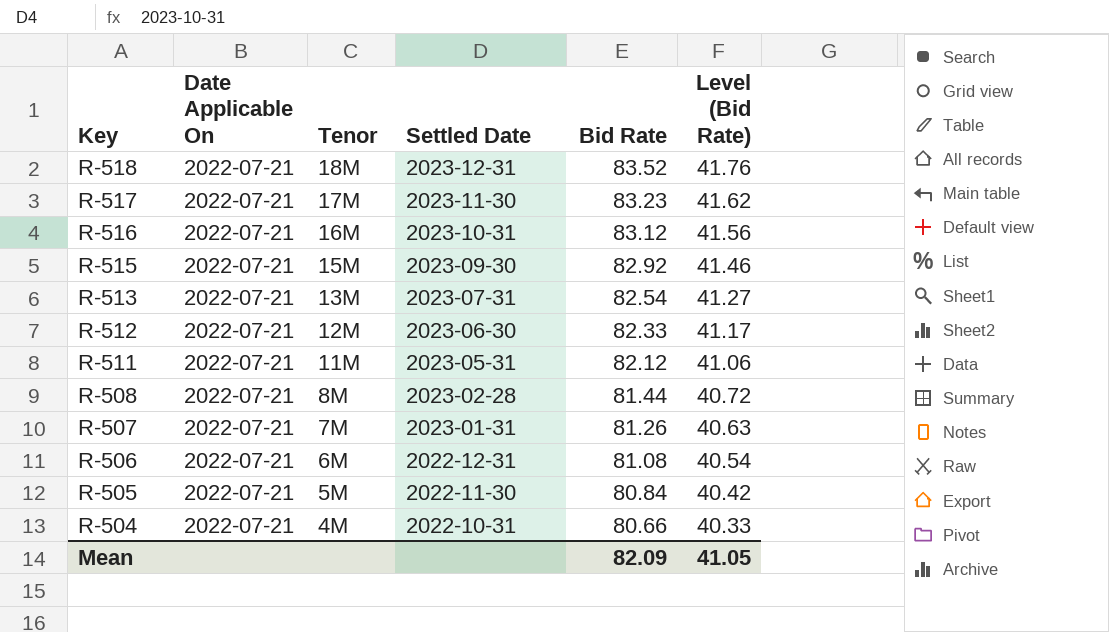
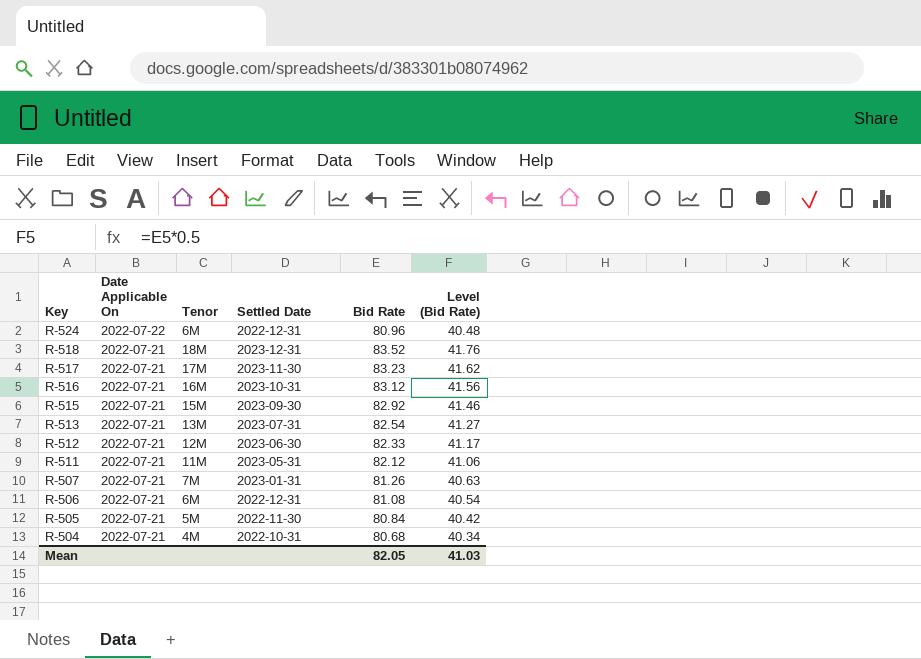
row R-508: 2022-07-21 | 8M | 2023-02-28 | 81.44 | 40.72 -> none
row R-524: none -> 2022-07-22 | 6M | 2022-12-31 | 80.96 | 40.48
R-504 | Bid Rate: 80.66 -> 80.68
R-504 | Level (Bid Rate): 40.33 -> 40.34
Mean | Bid Rate: 82.09 -> 82.05
Mean | Level (Bid Rate): 41.05 -> 41.03

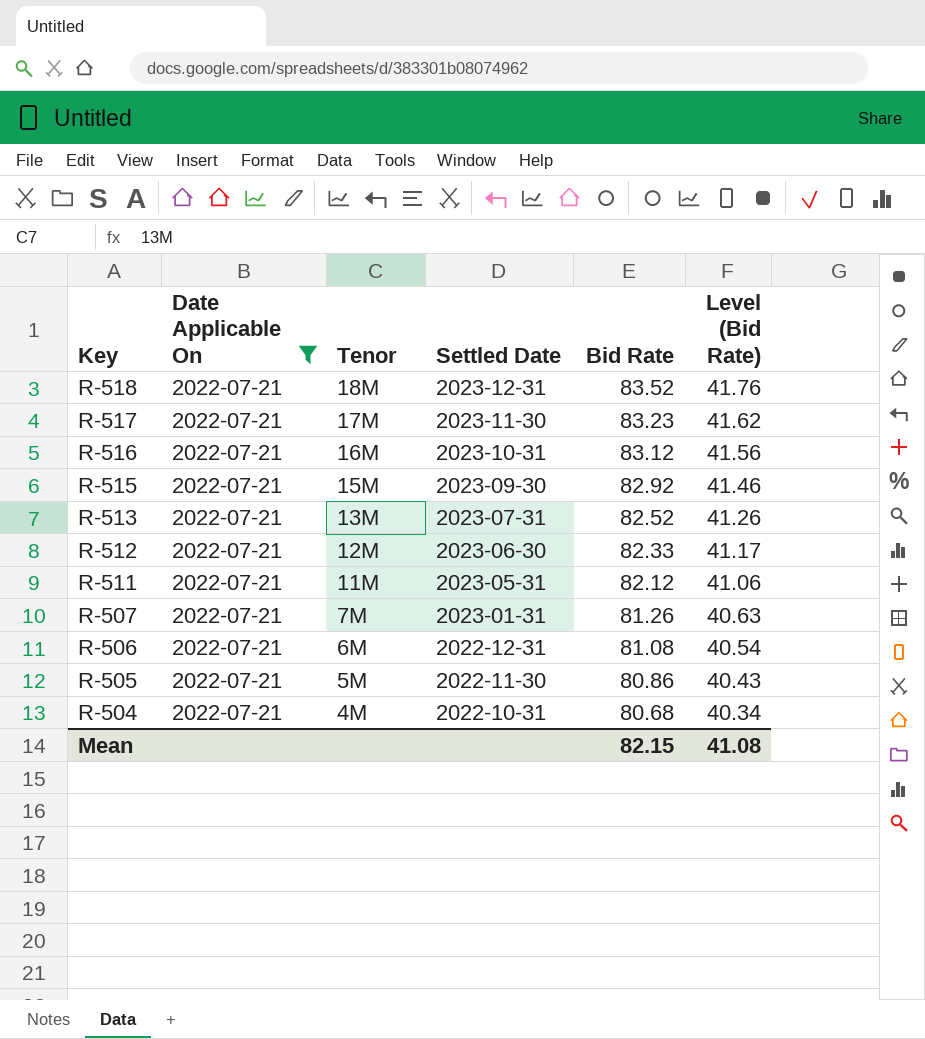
filter: none -> Date Applicable On = 2022-07-21
R-513 | Bid Rate: 82.54 -> 82.52
R-513 | Level (Bid Rate): 41.27 -> 41.26
R-505 | Bid Rate: 80.84 -> 80.86
R-505 | Level (Bid Rate): 40.42 -> 40.43
Mean | Bid Rate: 82.05 -> 82.15
Mean | Level (Bid Rate): 41.03 -> 41.08

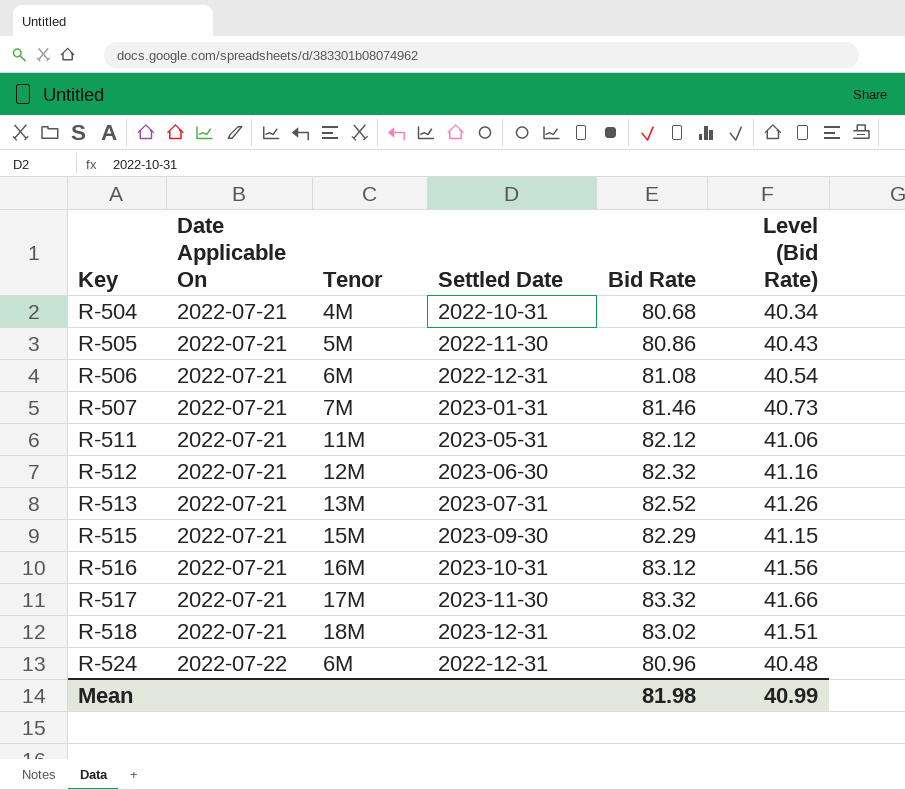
filter: Date Applicable On = 2022-07-21 -> none
row order: Key descending -> Key ascending
R-507 | Bid Rate: 81.26 -> 81.46
R-507 | Level (Bid Rate): 40.63 -> 40.73
R-512 | Bid Rate: 82.33 -> 82.32
R-512 | Level (Bid Rate): 41.17 -> 41.16
R-515 | Bid Rate: 82.92 -> 82.29
R-515 | Level (Bid Rate): 41.46 -> 41.15
R-517 | Bid Rate: 83.23 -> 83.32
R-517 | Level (Bid Rate): 41.62 -> 41.66
R-518 | Bid Rate: 83.52 -> 83.02
R-518 | Level (Bid Rate): 41.76 -> 41.51
Mean | Bid Rate: 82.15 -> 81.98
Mean | Level (Bid Rate): 41.08 -> 40.99

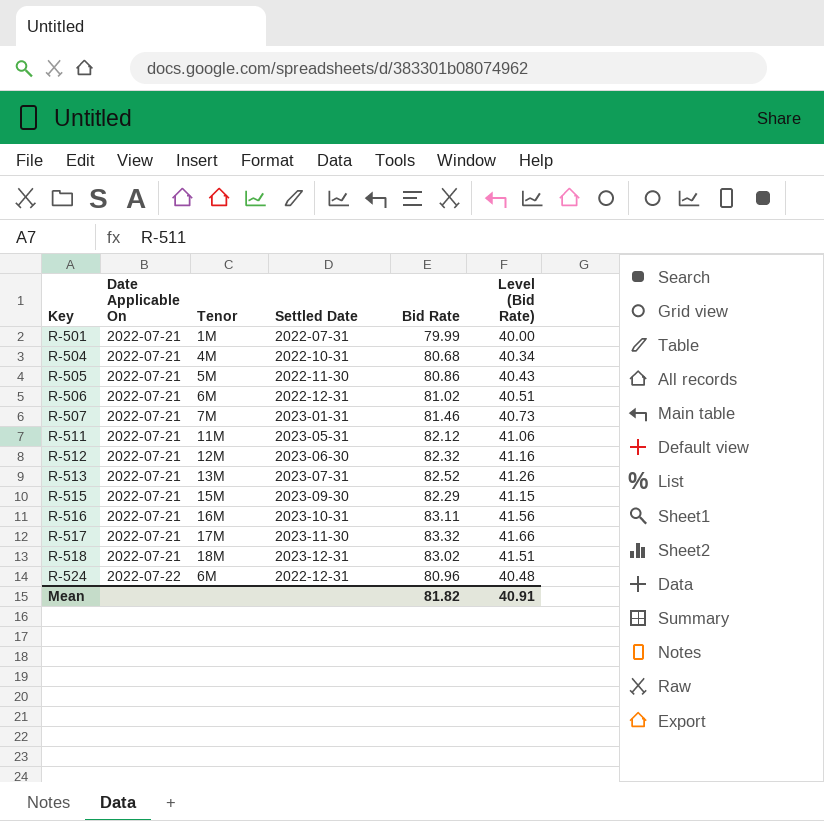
row R-501: none -> 2022-07-21 | 1M | 2022-07-31 | 79.99 | 40.00
R-506 | Bid Rate: 81.08 -> 81.02
R-506 | Level (Bid Rate): 40.54 -> 40.51
R-516 | Bid Rate: 83.12 -> 83.11
Mean | Bid Rate: 81.98 -> 81.82
Mean | Level (Bid Rate): 40.99 -> 40.91

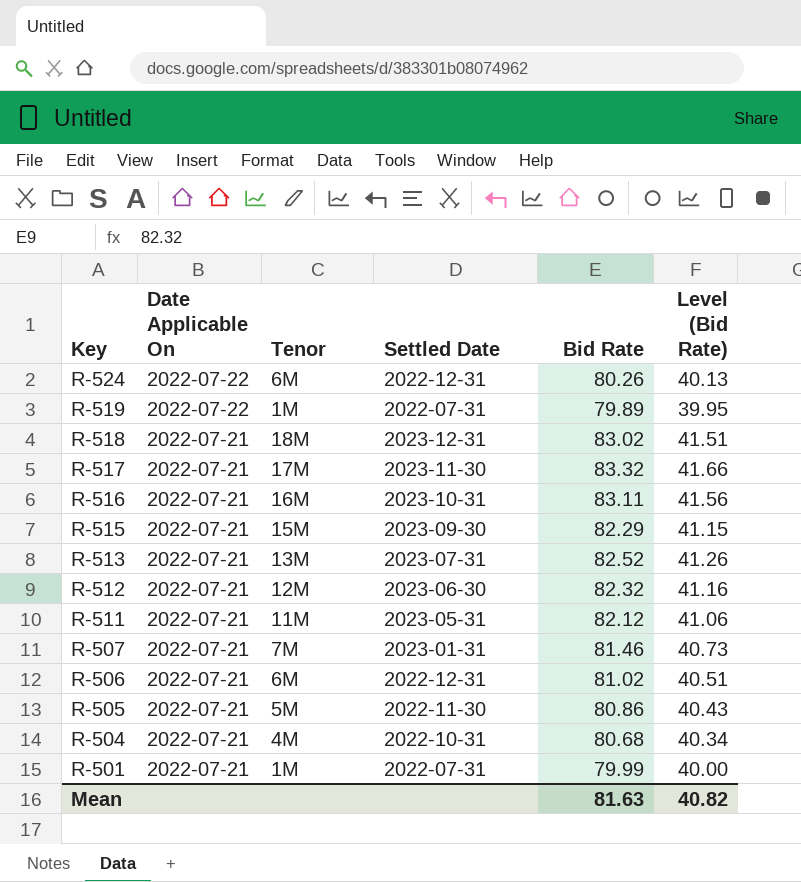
row order: Key ascending -> Key descending
R-524 | Bid Rate: 80.96 -> 80.26
R-524 | Level (Bid Rate): 40.48 -> 40.13
row R-519: none -> 2022-07-22 | 1M | 2022-07-31 | 79.89 | 39.95
Mean | Bid Rate: 81.82 -> 81.63
Mean | Level (Bid Rate): 40.91 -> 40.82

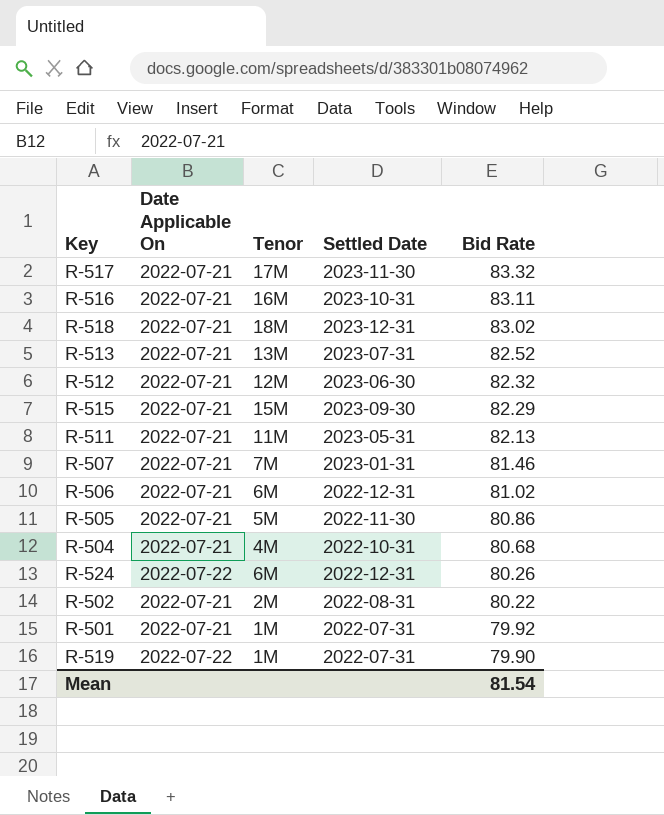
row order: Key descending -> Bid Rate descending
column Level (Bid Rate) | formula: [Bid Rate] * 0.5 -> none
R-511 | Bid Rate: 82.12 -> 82.13
row R-502: none -> 2022-07-21 | 2M | 2022-08-31 | 80.22
R-501 | Bid Rate: 79.99 -> 79.92
R-519 | Bid Rate: 79.89 -> 79.90
Mean | Bid Rate: 81.63 -> 81.54

